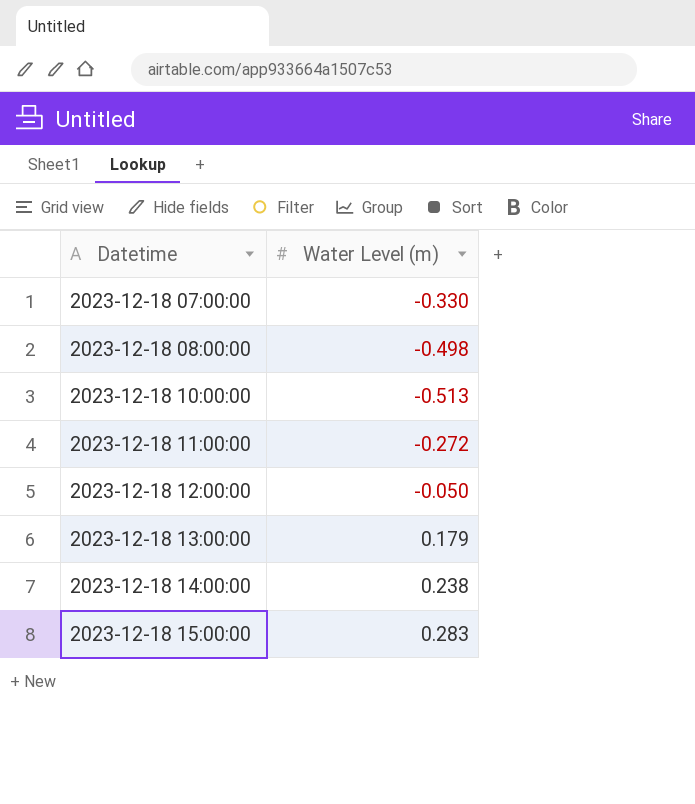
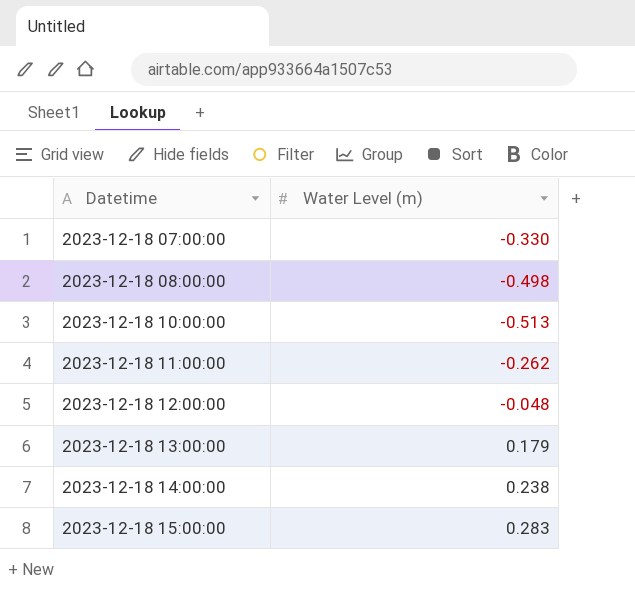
2023-12-18 11:00:00 | Water Level (m): -0.272 -> -0.262
2023-12-18 12:00:00 | Water Level (m): -0.050 -> -0.048

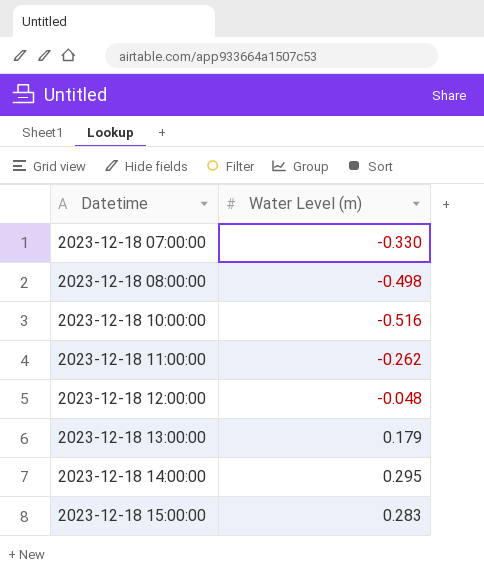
2023-12-18 10:00:00 | Water Level (m): -0.513 -> -0.516
2023-12-18 14:00:00 | Water Level (m): 0.238 -> 0.295

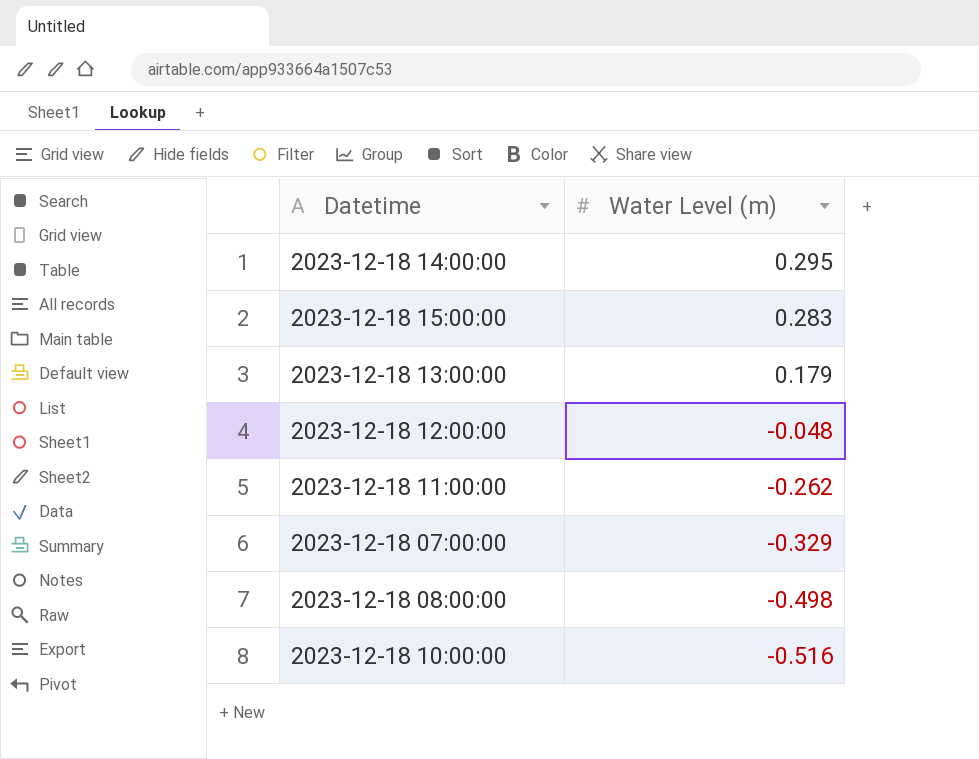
row order: Datetime ascending -> Water Level (m) descending
2023-12-18 07:00:00 | Water Level (m): -0.330 -> -0.329

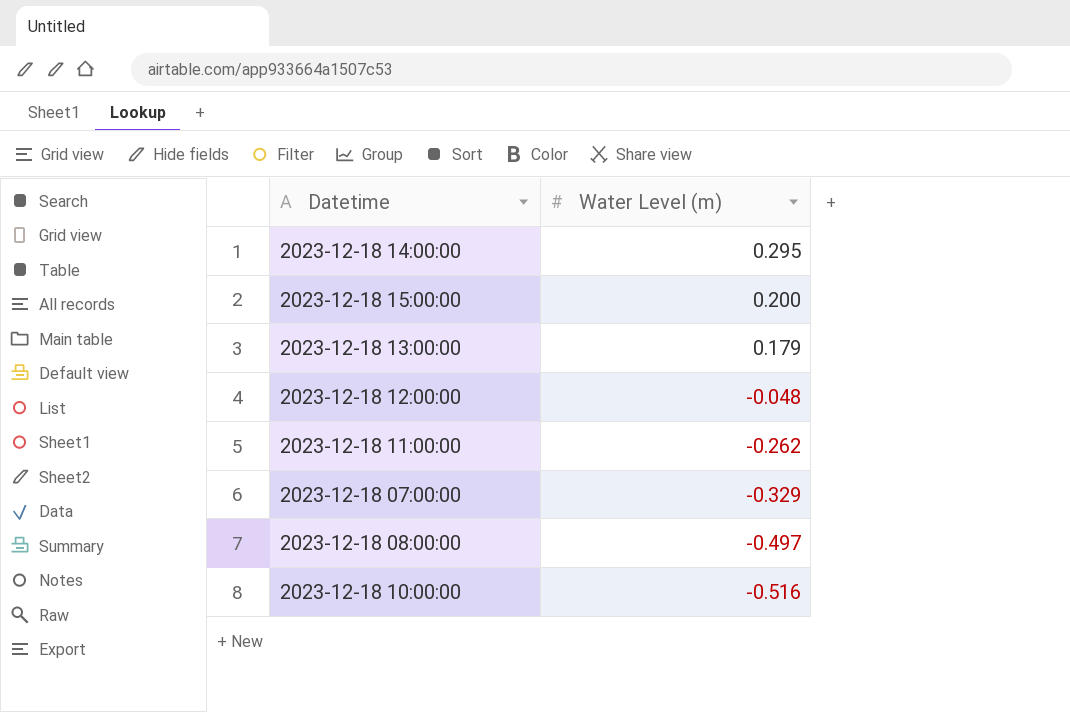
2023-12-18 15:00:00 | Water Level (m): 0.283 -> 0.200
2023-12-18 08:00:00 | Water Level (m): -0.498 -> -0.497

